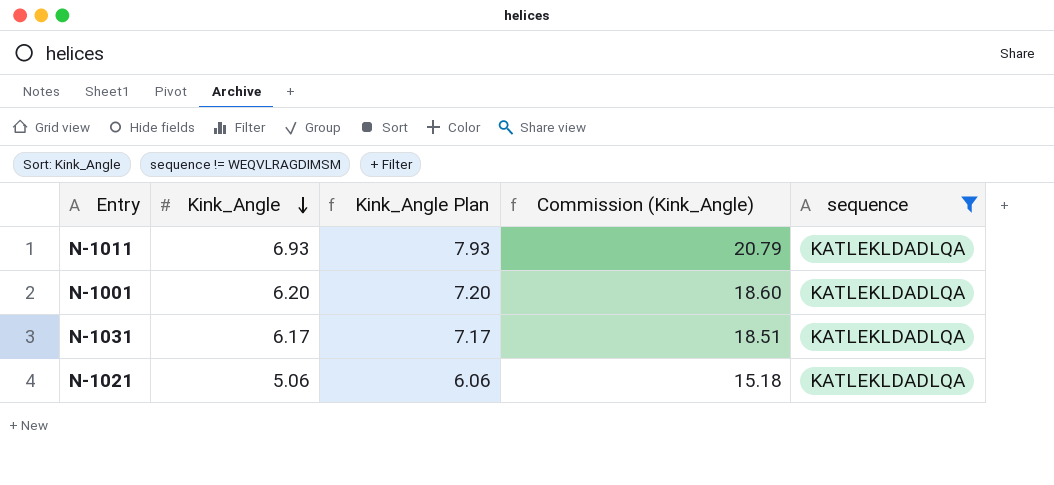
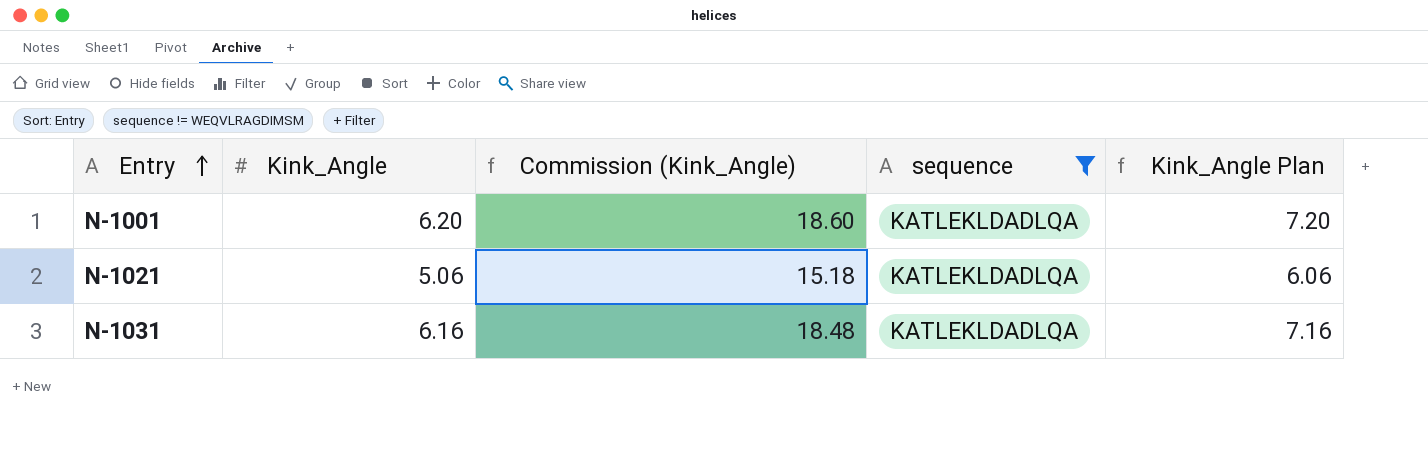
row order: Kink_Angle descending -> Entry ascending
column Kink_Angle Plan | position: 3 -> 5
row N-1011: 6.93 | 7.93 | 20.79 | KATLEKLDADLQA -> none
N-1031 | Kink_Angle: 6.17 -> 6.16
N-1031 | Commission (Kink_Angle): 18.51 -> 18.48
N-1031 | Kink_Angle Plan: 7.17 -> 7.16

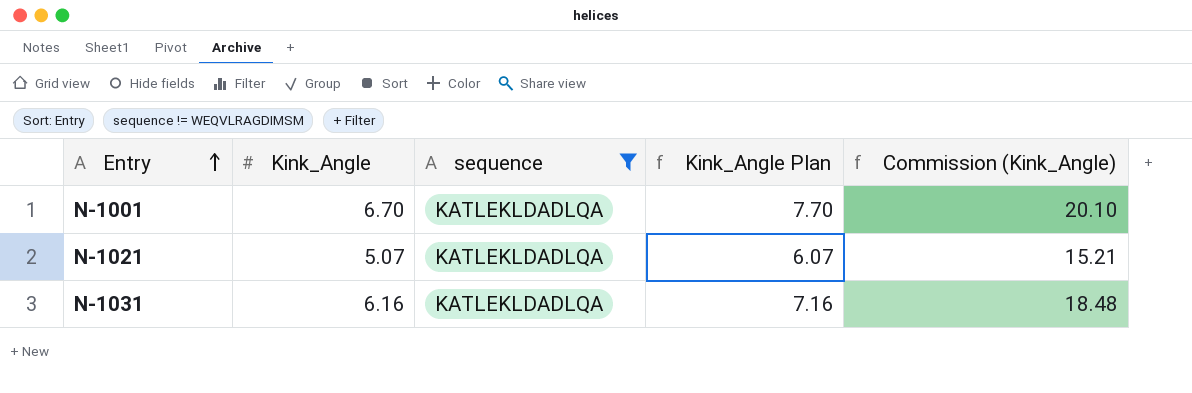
column Commission (Kink_Angle) | position: 3 -> 5
N-1001 | Kink_Angle: 6.20 -> 6.70
N-1001 | Kink_Angle Plan: 7.20 -> 7.70
N-1001 | Commission (Kink_Angle): 18.60 -> 20.10
N-1021 | Kink_Angle: 5.06 -> 5.07
N-1021 | Kink_Angle Plan: 6.06 -> 6.07
N-1021 | Commission (Kink_Angle): 15.18 -> 15.21

